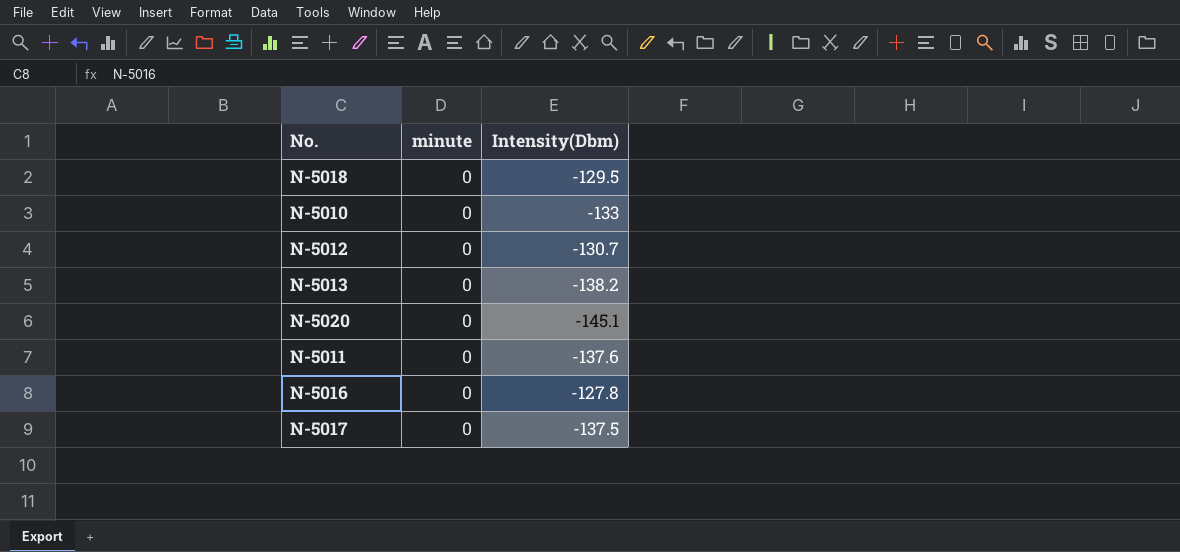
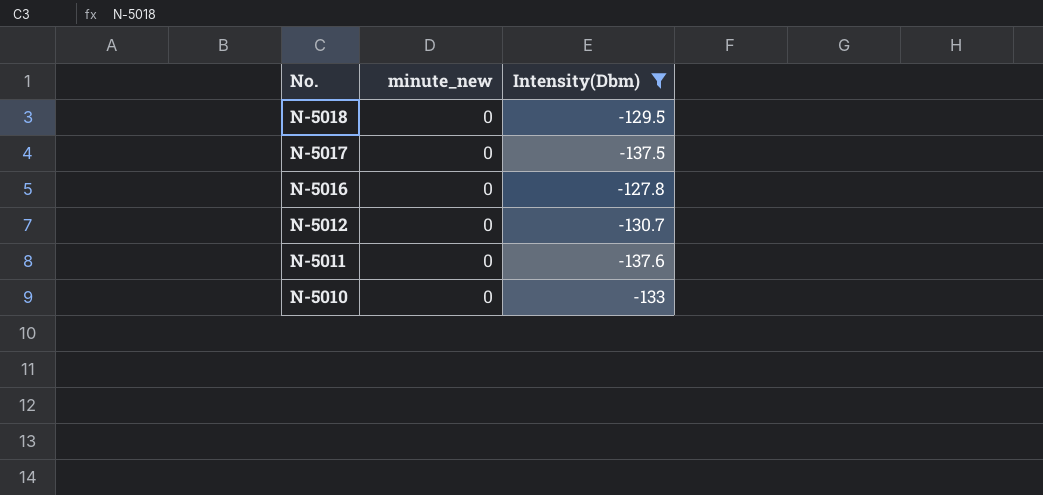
filter: none -> Intensity(Dbm) >= -137.6
row order: none -> No. descending
column name: minute -> minute_new

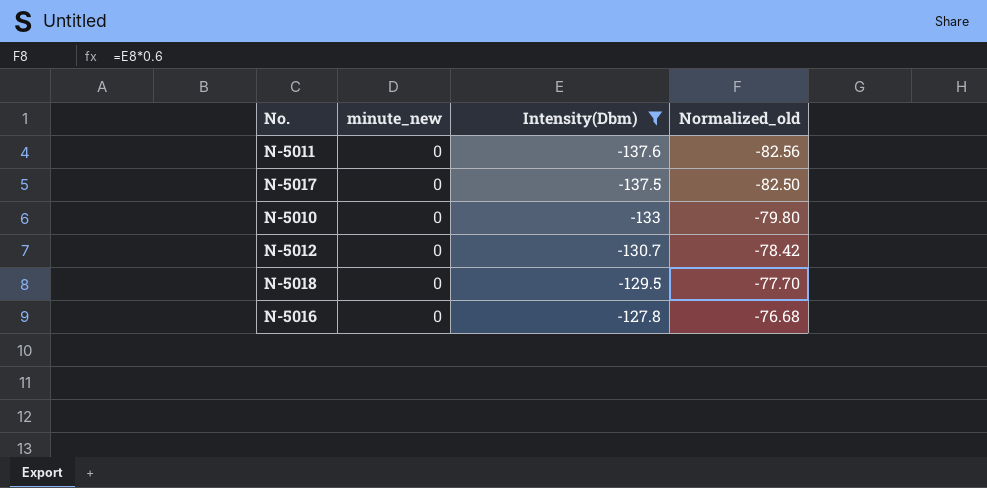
row order: No. descending -> Intensity(Dbm) ascending
column Normalized_old | formula: none -> [Intensity(Dbm)] * 0.6

